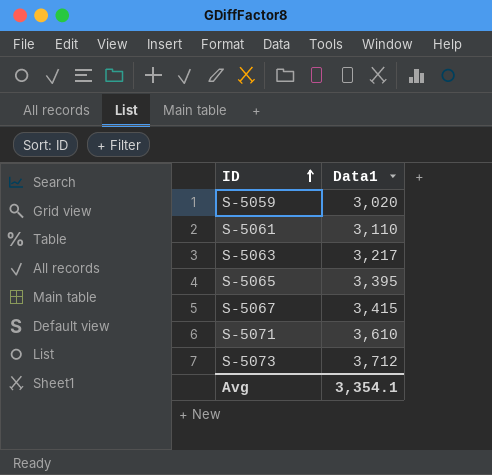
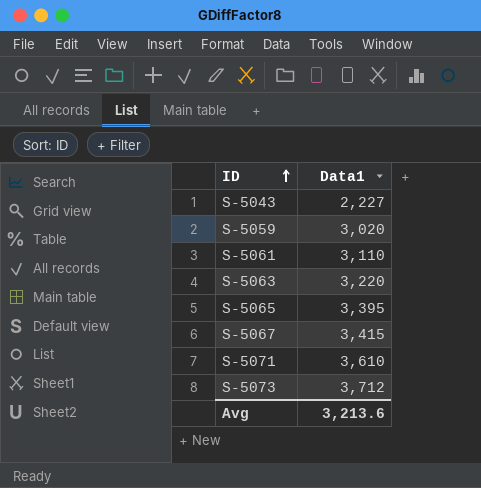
row S-5043: none -> 2,227
S-5063 | Data1: 3,217 -> 3,220
Avg | Data1: 3,354.1 -> 3,213.6

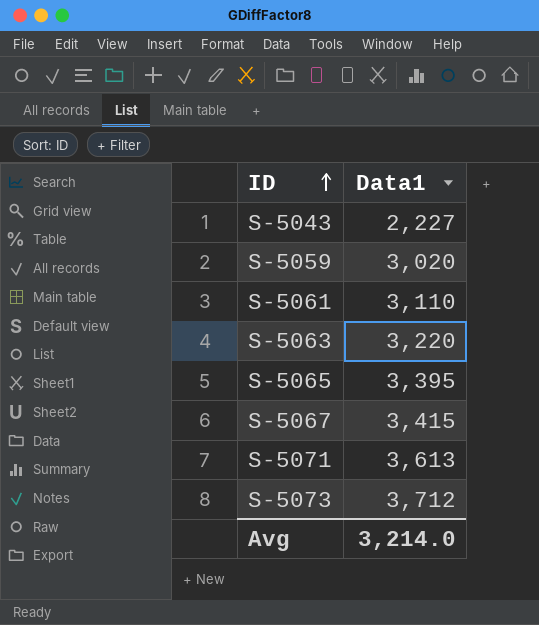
S-5071 | Data1: 3,610 -> 3,613
Avg | Data1: 3,213.6 -> 3,214.0

